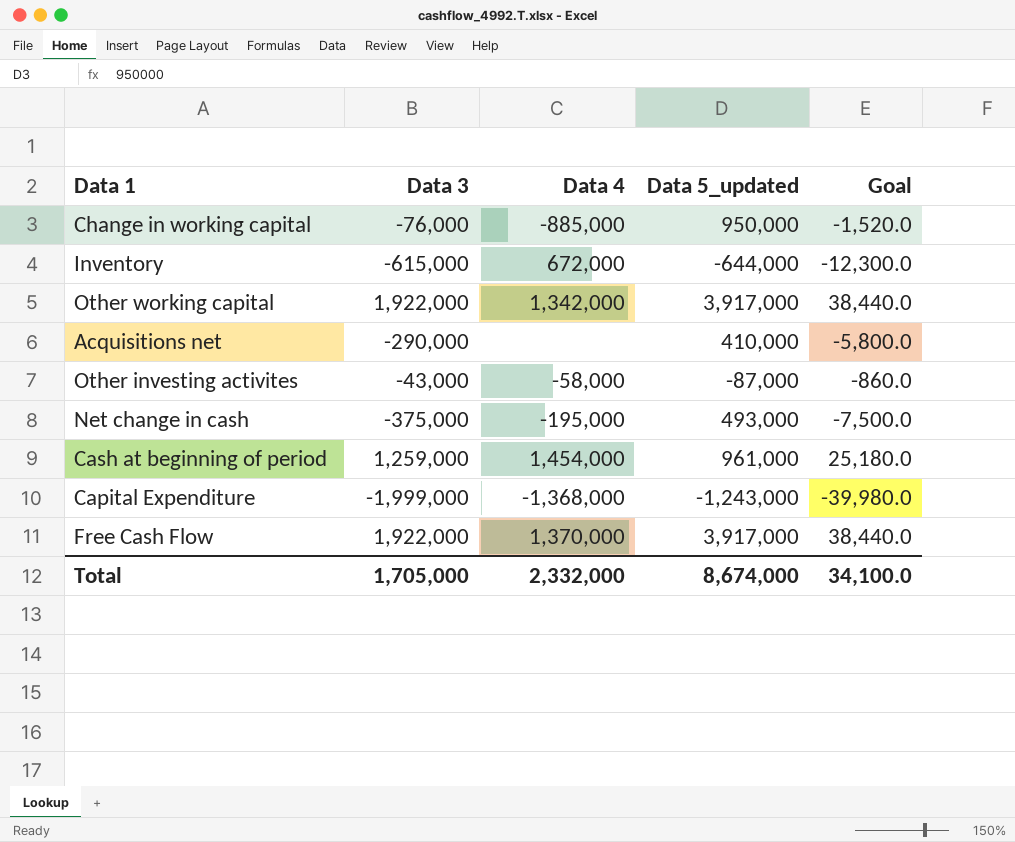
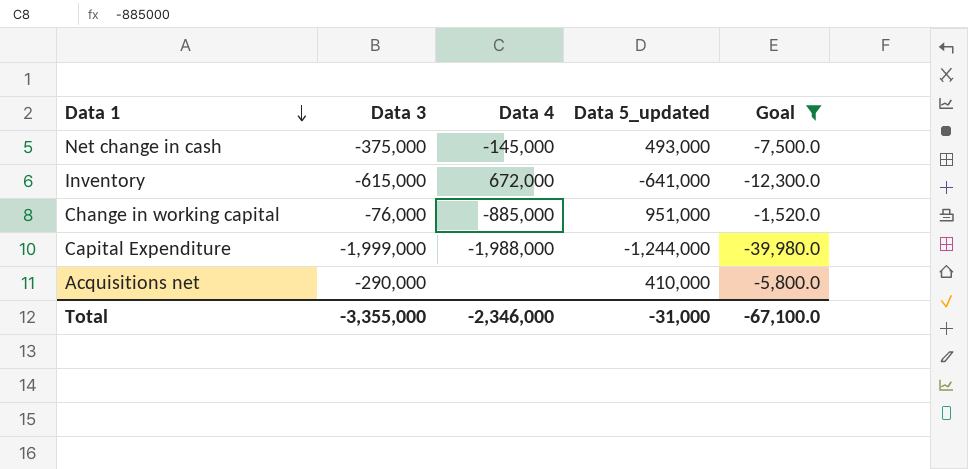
filter: none -> Goal <= -1,520.0
row order: none -> Data 1 descending
Net change in cash | Data 4: -195,000 -> -145,000
Inventory | Data 5_updated: -644,000 -> -641,000
Change in working capital | Data 5_updated: 950,000 -> 951,000
Capital Expenditure | Data 4: -1,368,000 -> -1,988,000
Capital Expenditure | Data 5_updated: -1,243,000 -> -1,244,000
Total | Data 3: 1,705,000 -> -3,355,000
Total | Data 4: 2,332,000 -> -2,346,000
Total | Data 5_updated: 8,674,000 -> -31,000
Total | Goal: 34,100.0 -> -67,100.0

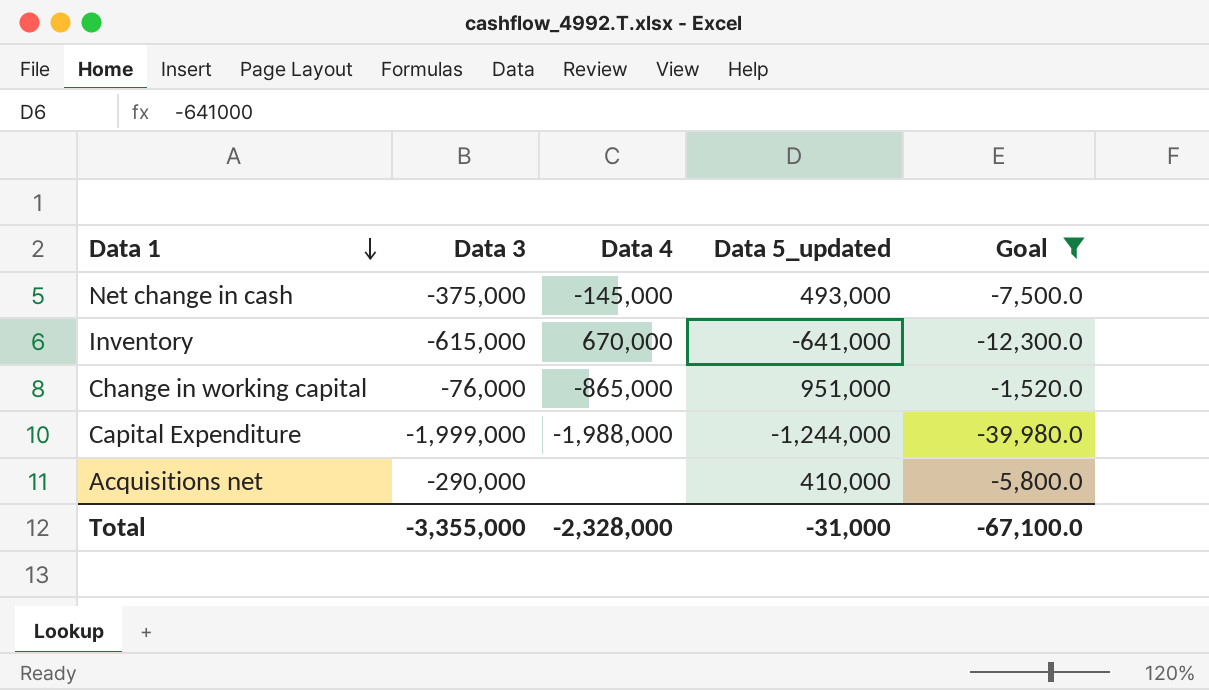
Inventory | Data 4: 672,000 -> 670,000
Change in working capital | Data 4: -885,000 -> -865,000
Total | Data 4: -2,346,000 -> -2,328,000

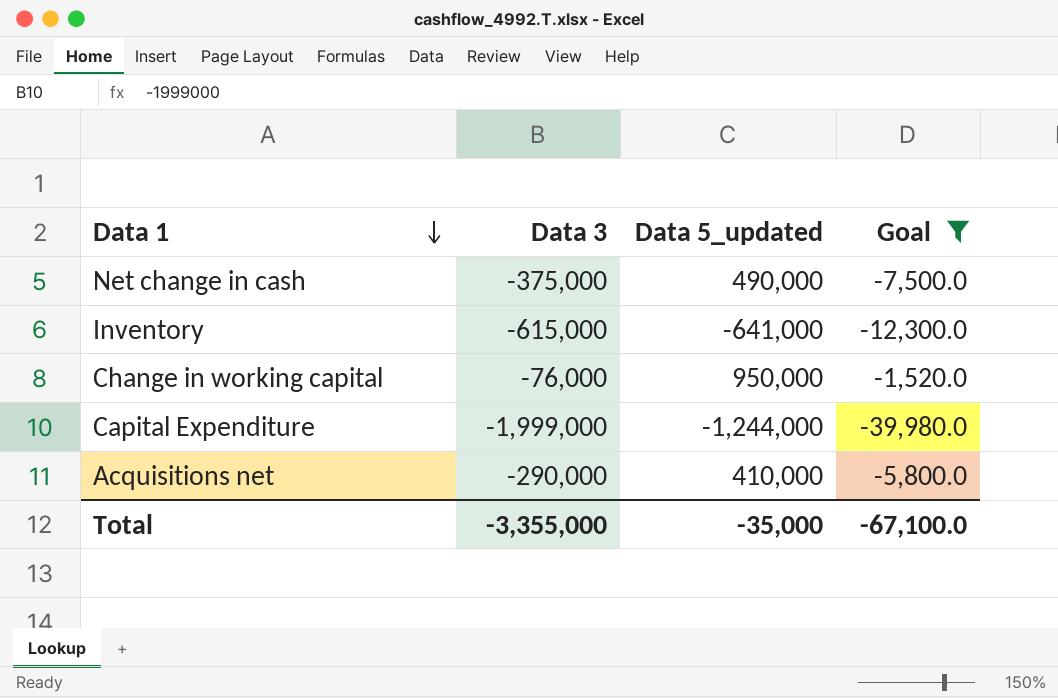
column Data 4 | position: 3 -> none
Net change in cash | Data 5_updated: 493,000 -> 490,000
Change in working capital | Data 5_updated: 951,000 -> 950,000
Total | Data 5_updated: -31,000 -> -35,000

